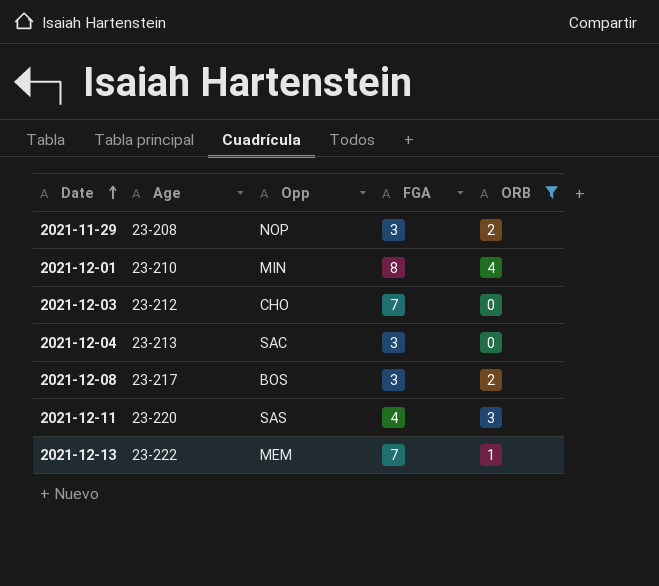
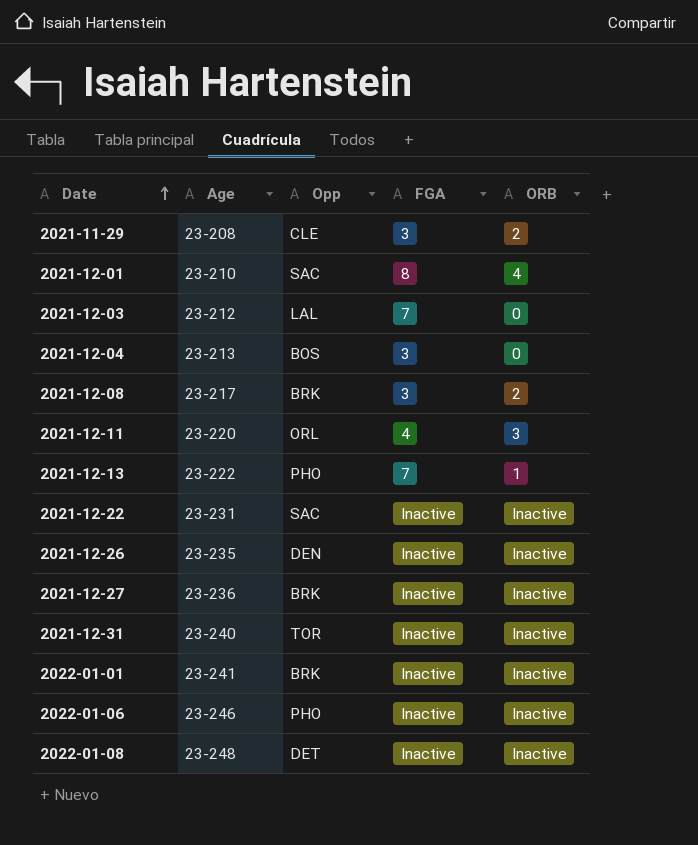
filter: ORB != Inactive -> none
2021-11-29 | Opp: NOP -> CLE
2021-12-01 | Opp: MIN -> SAC
2021-12-03 | Opp: CHO -> LAL
2021-12-04 | Opp: SAC -> BOS
2021-12-08 | Opp: BOS -> BRK
2021-12-11 | Opp: SAS -> ORL
2021-12-13 | Opp: MEM -> PHO

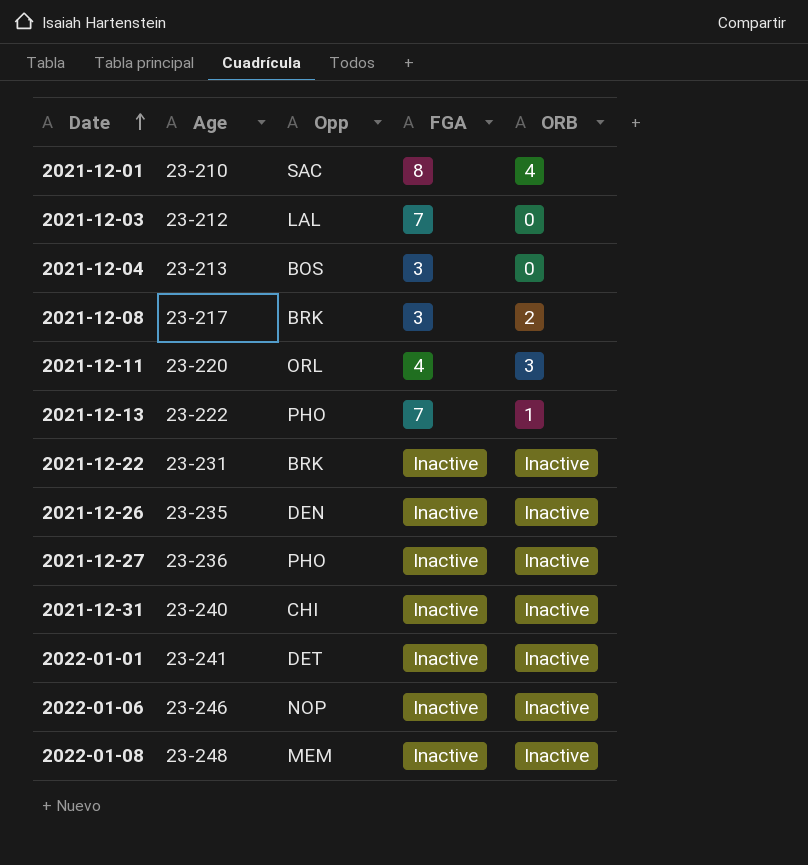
row 2021-11-29: 23-208 | CLE | 3 | 2 -> none
2021-12-22 | Opp: SAC -> BRK
2021-12-27 | Opp: BRK -> PHO
2021-12-31 | Opp: TOR -> CHI
2022-01-01 | Opp: BRK -> DET
2022-01-06 | Opp: PHO -> NOP
2022-01-08 | Opp: DET -> MEM

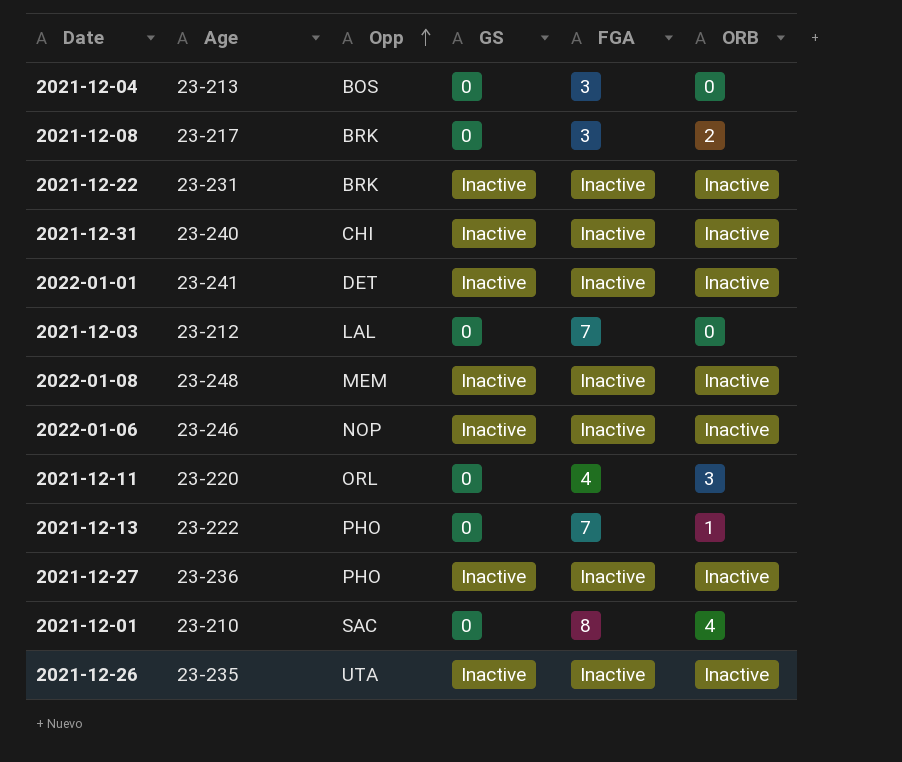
row order: Date ascending -> Opp ascending
column GS | position: none -> 4
2021-12-26 | Opp: DEN -> UTA

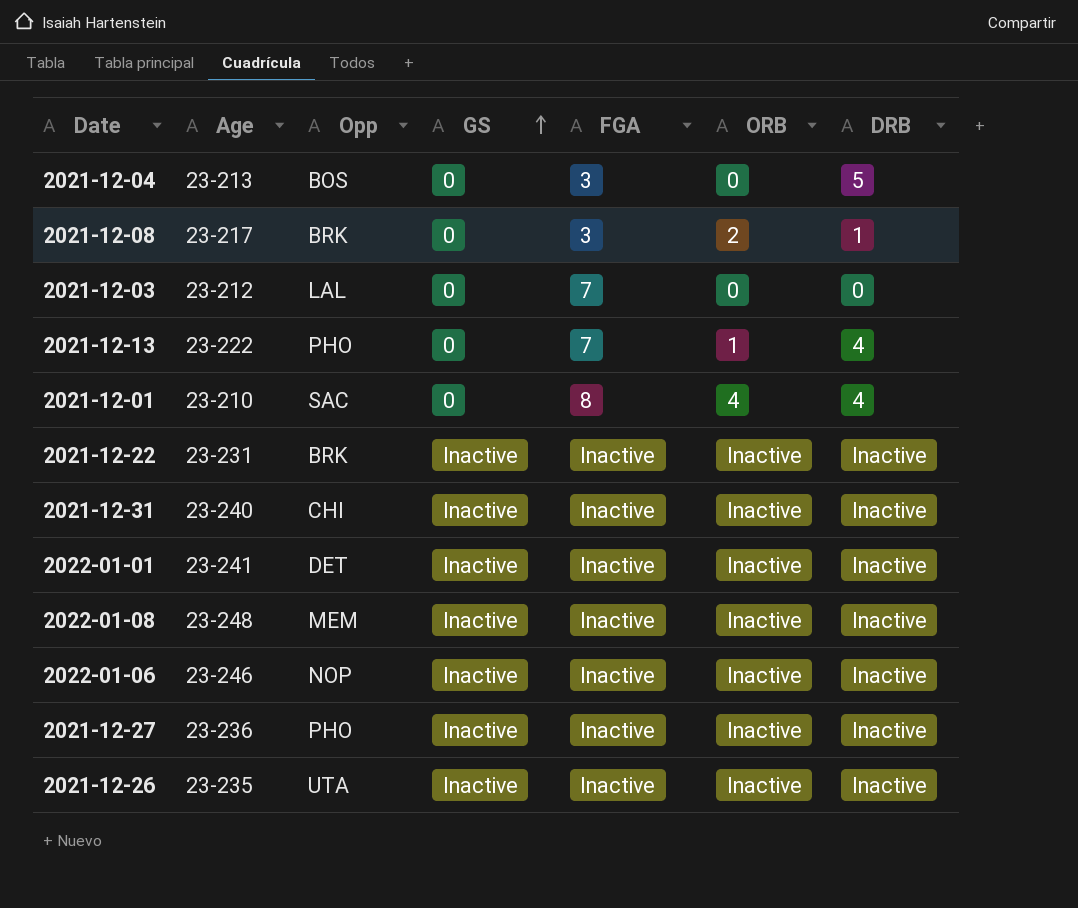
row order: Opp ascending -> GS ascending
column DRB | position: none -> 7
row 2021-12-11: 23-220 | ORL | 0 | 4 | 3 -> none

